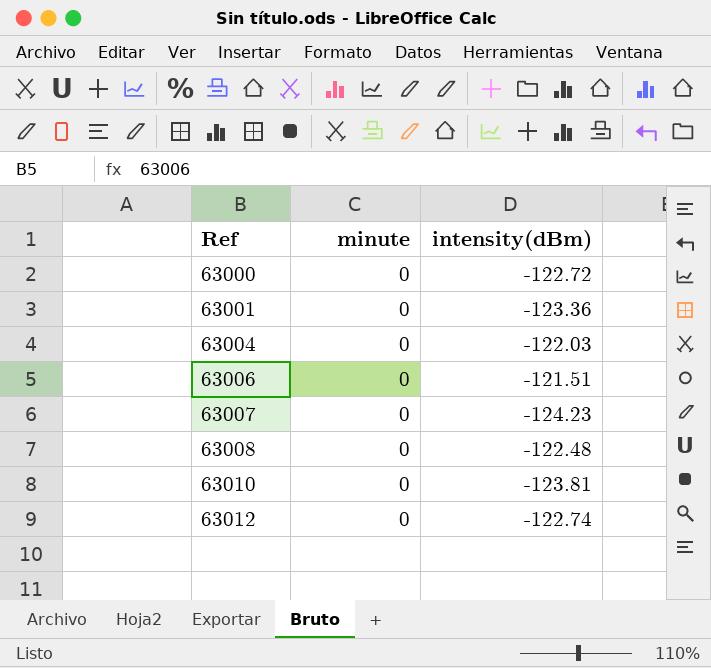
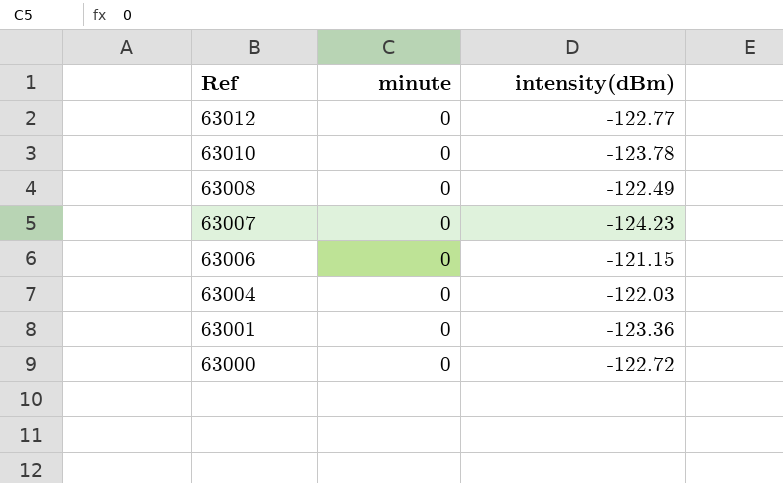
row order: Ref ascending -> Ref descending
63012 | intensity(dBm): -122.74 -> -122.77
63010 | intensity(dBm): -123.81 -> -123.78
63008 | intensity(dBm): -122.48 -> -122.49
63006 | intensity(dBm): -121.51 -> -121.15

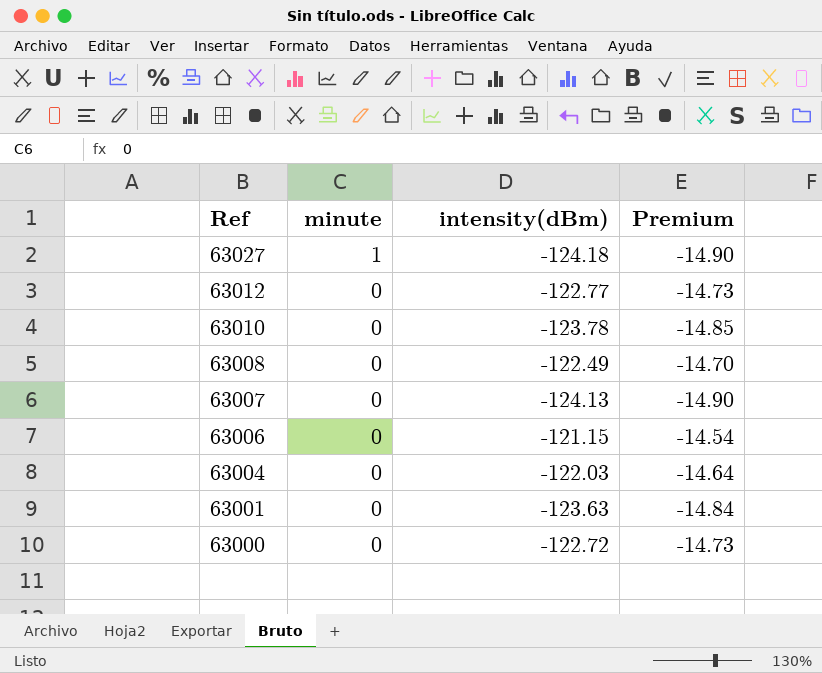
column Premium | formula: none -> [intensity(dBm)] * 0.12
row 63027: none -> 1 | -124.18 | -14.90
63007 | intensity(dBm): -124.23 -> -124.13
63001 | intensity(dBm): -123.36 -> -123.63

